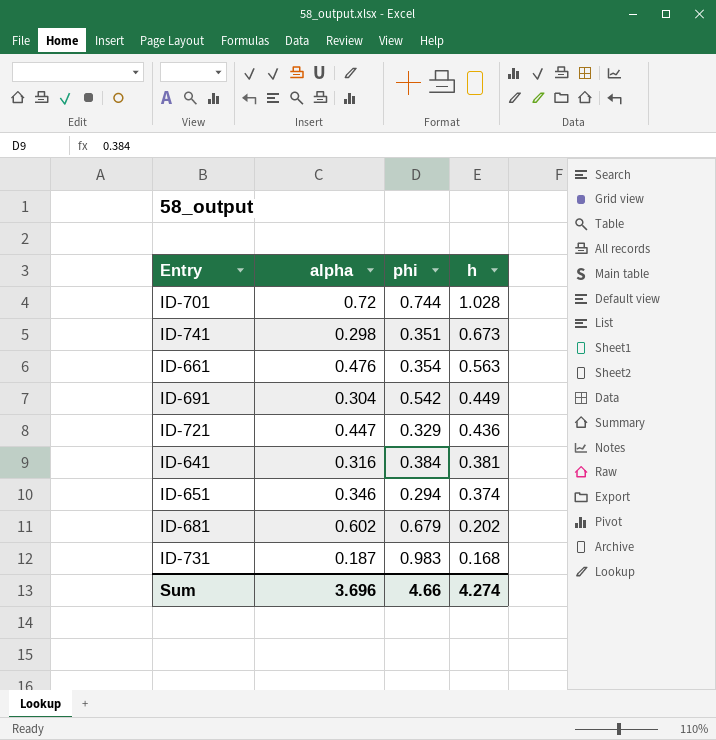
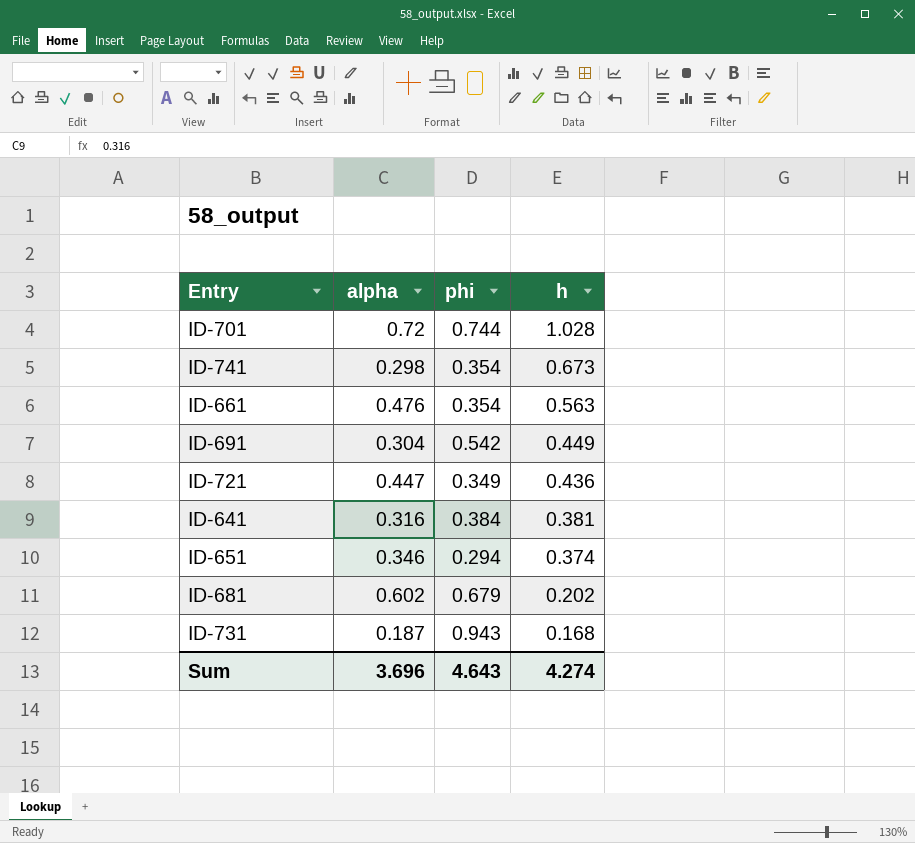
ID-741 | phi: 0.351 -> 0.354
ID-721 | phi: 0.329 -> 0.349
ID-731 | phi: 0.983 -> 0.943
Sum | phi: 4.66 -> 4.643

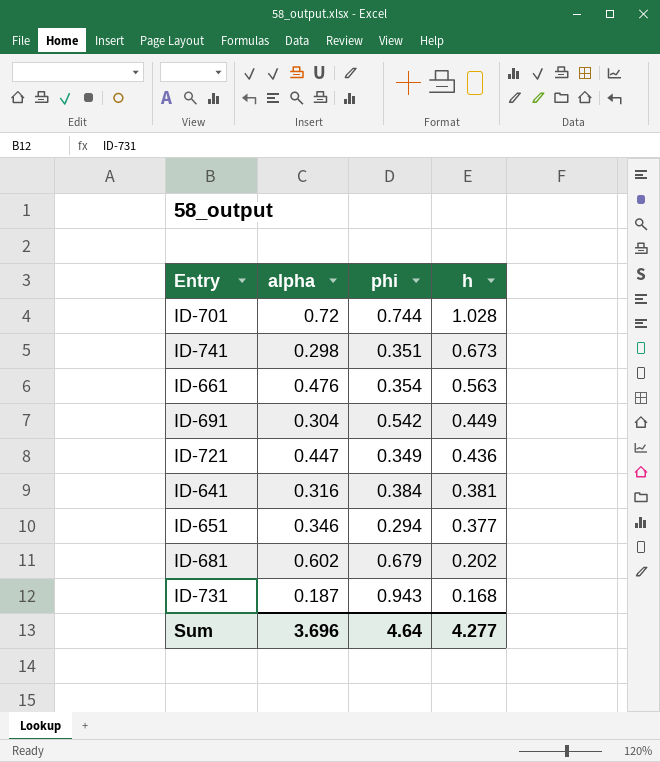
ID-741 | phi: 0.354 -> 0.351
ID-651 | h: 0.374 -> 0.377
Sum | phi: 4.643 -> 4.64
Sum | h: 4.274 -> 4.277

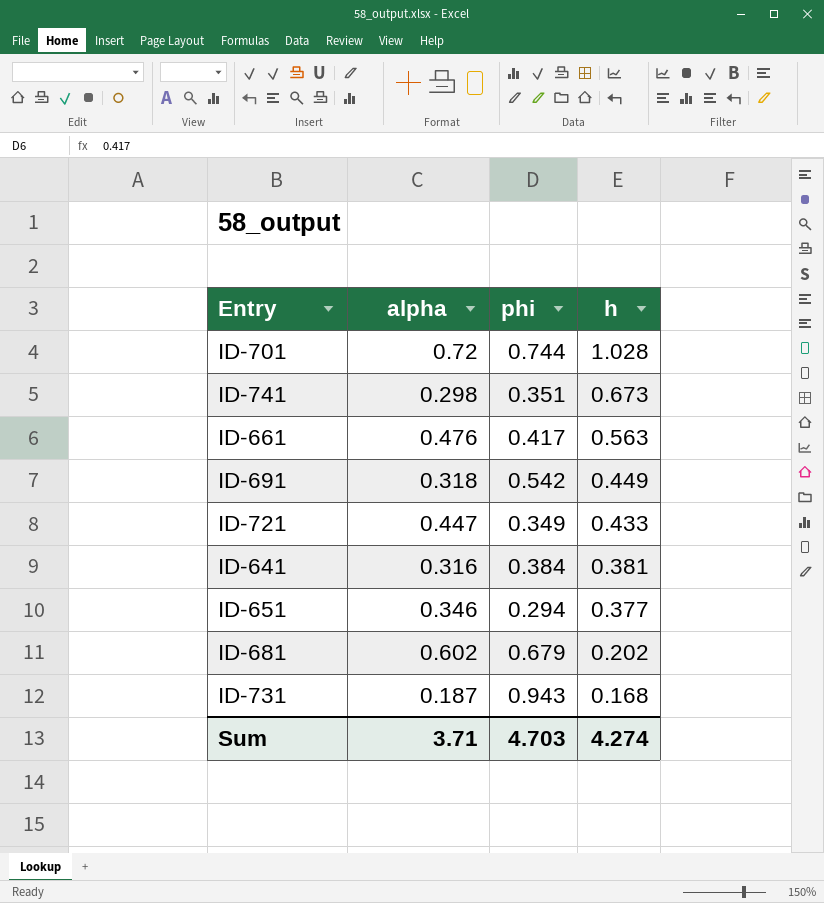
ID-661 | phi: 0.354 -> 0.417
ID-691 | alpha: 0.304 -> 0.318
ID-721 | h: 0.436 -> 0.433
Sum | alpha: 3.696 -> 3.71
Sum | phi: 4.64 -> 4.703
Sum | h: 4.277 -> 4.274

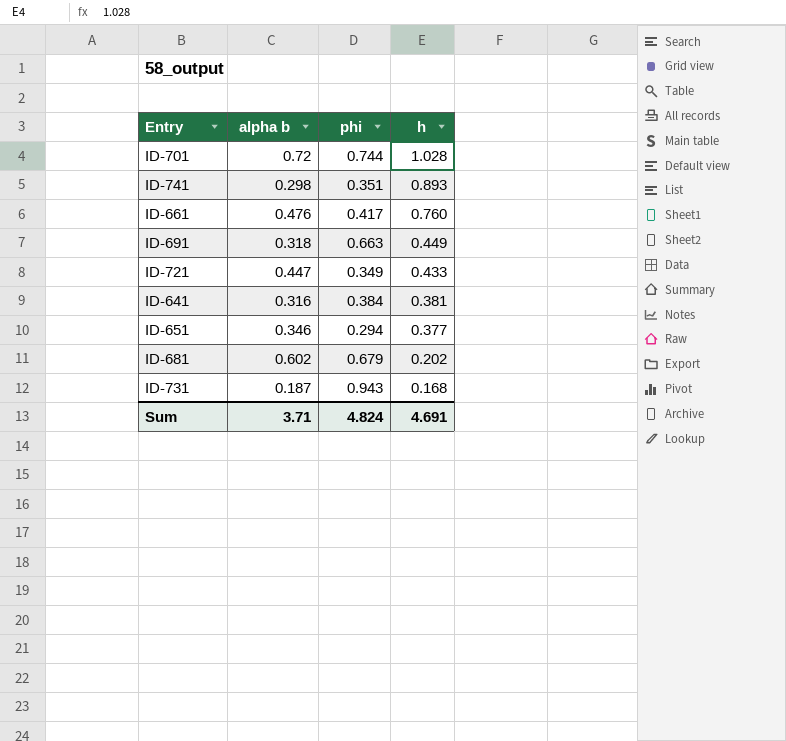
column name: alpha -> alpha b
ID-741 | h: 0.673 -> 0.893
ID-661 | h: 0.563 -> 0.760
ID-691 | phi: 0.542 -> 0.663
Sum | phi: 4.703 -> 4.824
Sum | h: 4.274 -> 4.691

